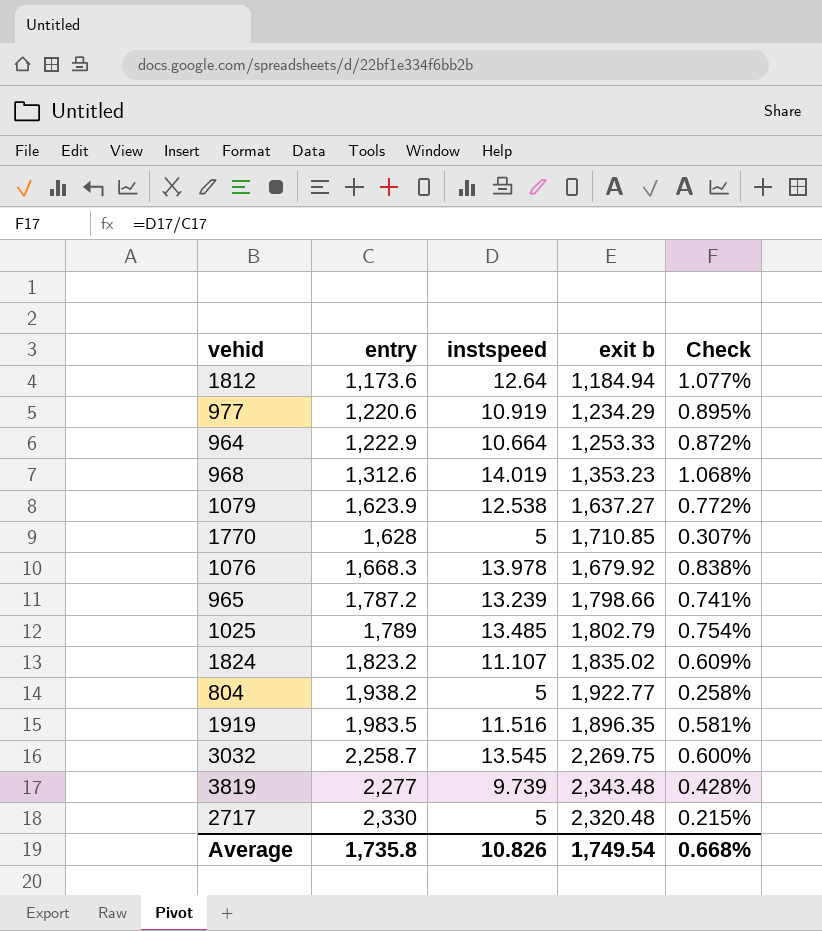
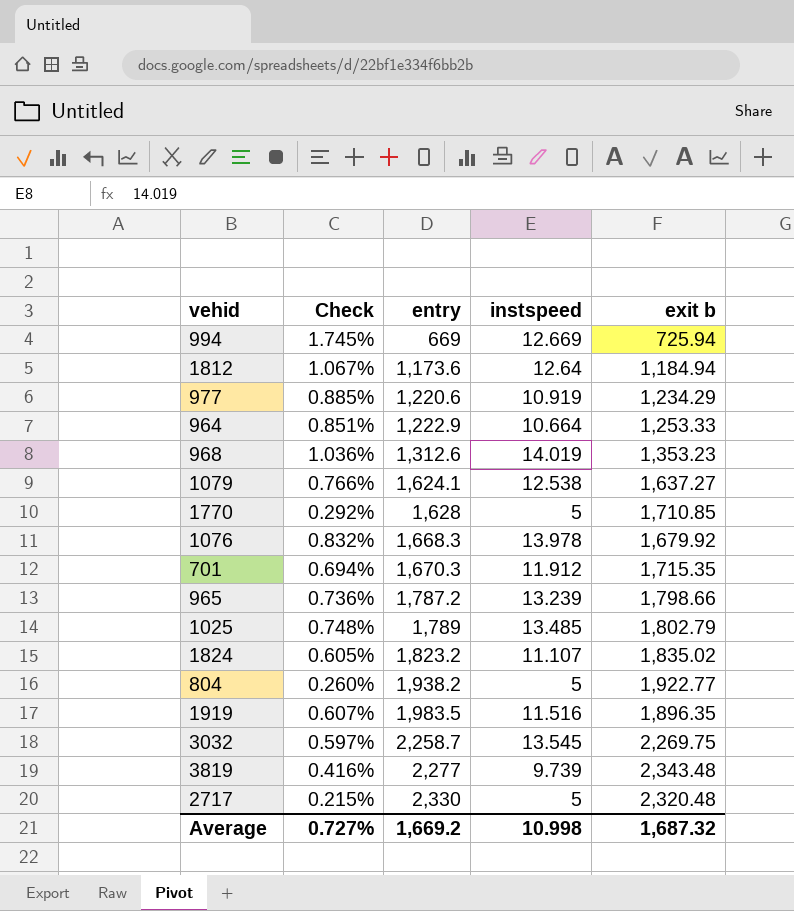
column Check | formula: [instspeed] / [entry] -> [instspeed] / [exit b]
column Check | position: 5 -> 2
row 994: none -> 1.745% | 669 | 12.669 | 725.94
1079 | entry: 1,623.9 -> 1,624.1
row 701: none -> 0.694% | 1,670.3 | 11.912 | 1,715.35
Average | Check: 0.668% -> 0.727%
Average | entry: 1,735.8 -> 1,669.2
Average | instspeed: 10.826 -> 10.998
Average | exit b: 1,749.54 -> 1,687.32

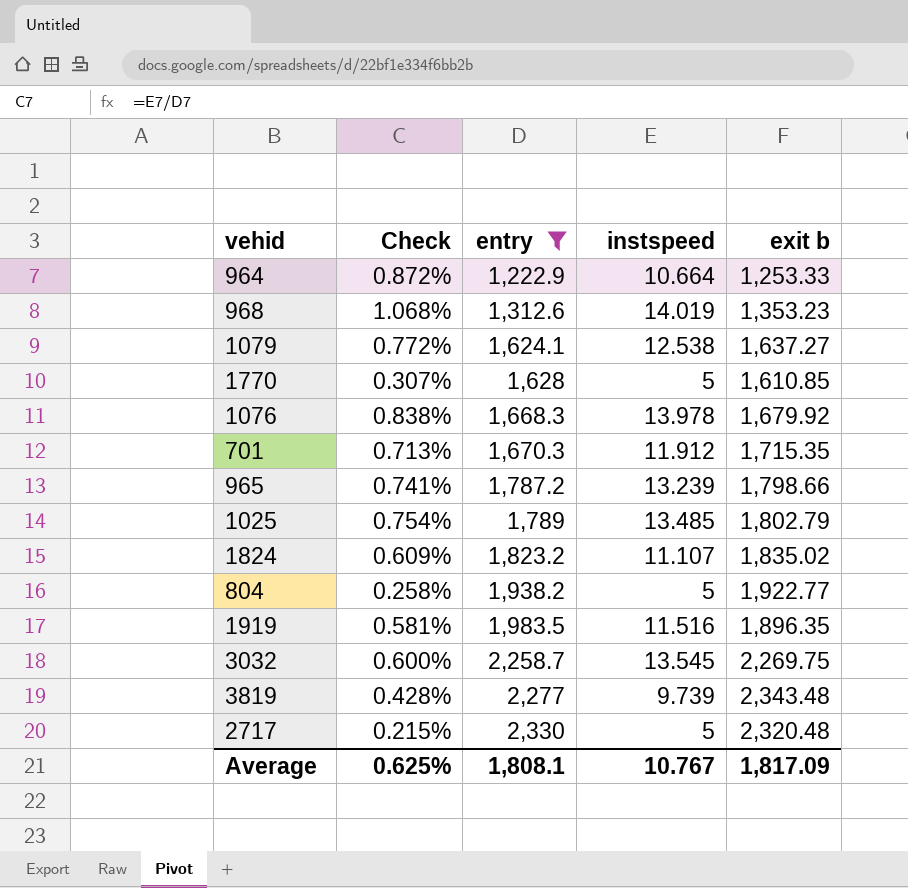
filter: none -> entry >= 1,222.9
column Check | formula: [instspeed] / [exit b] -> [instspeed] / [entry]
1770 | exit b: 1,710.85 -> 1,610.85
Average | Check: 0.727% -> 0.625%
Average | entry: 1,669.2 -> 1,808.1
Average | instspeed: 10.998 -> 10.767
Average | exit b: 1,687.32 -> 1,817.09

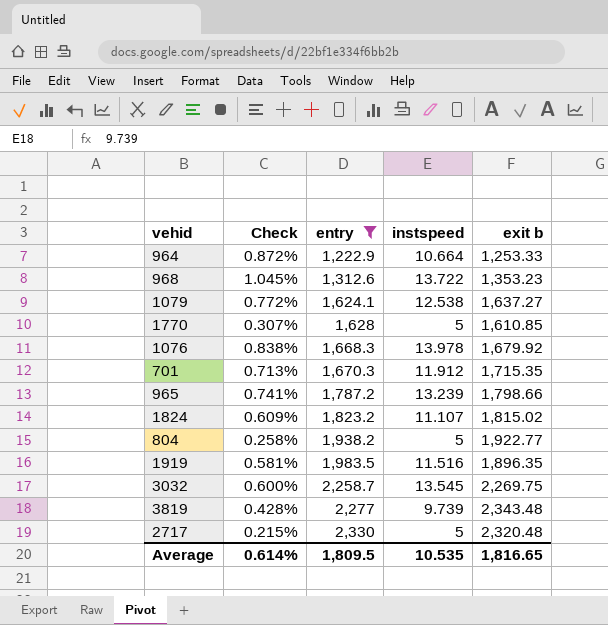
row 1025: 0.754% | 1,789 | 13.485 | 1,802.79 -> none
968 | Check: 1.068% -> 1.045%
968 | instspeed: 14.019 -> 13.722
1824 | exit b: 1,835.02 -> 1,815.02
Average | Check: 0.625% -> 0.614%
Average | entry: 1,808.1 -> 1,809.5
Average | instspeed: 10.767 -> 10.535
Average | exit b: 1,817.09 -> 1,816.65

